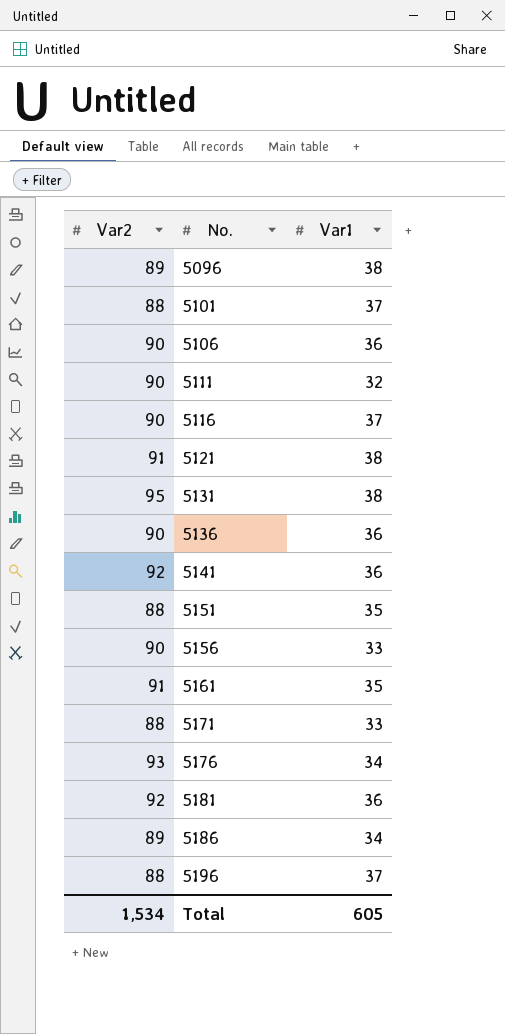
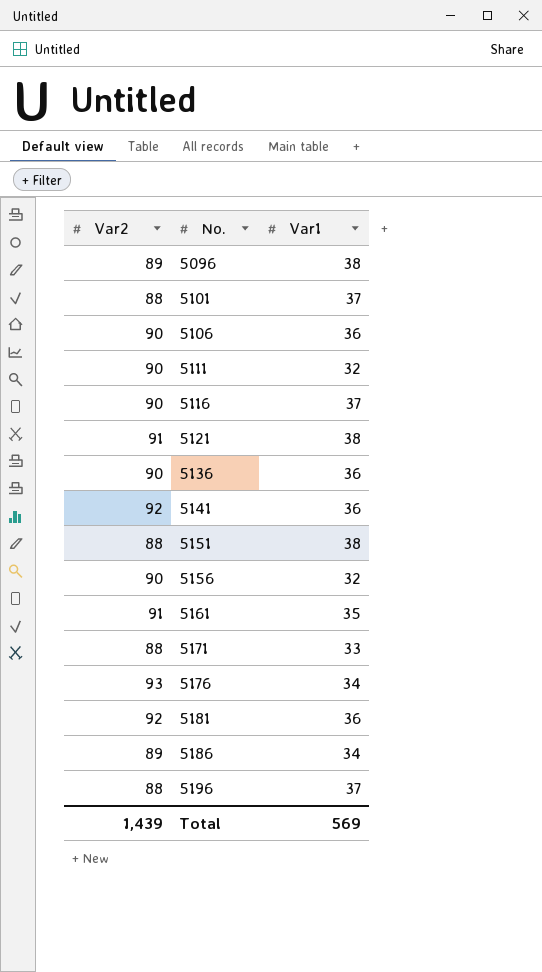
row 5131: 95 | 38 -> none
5151 | Var1: 35 -> 38
5156 | Var1: 33 -> 32
Total | Var2: 1,534 -> 1,439
Total | Var1: 605 -> 569

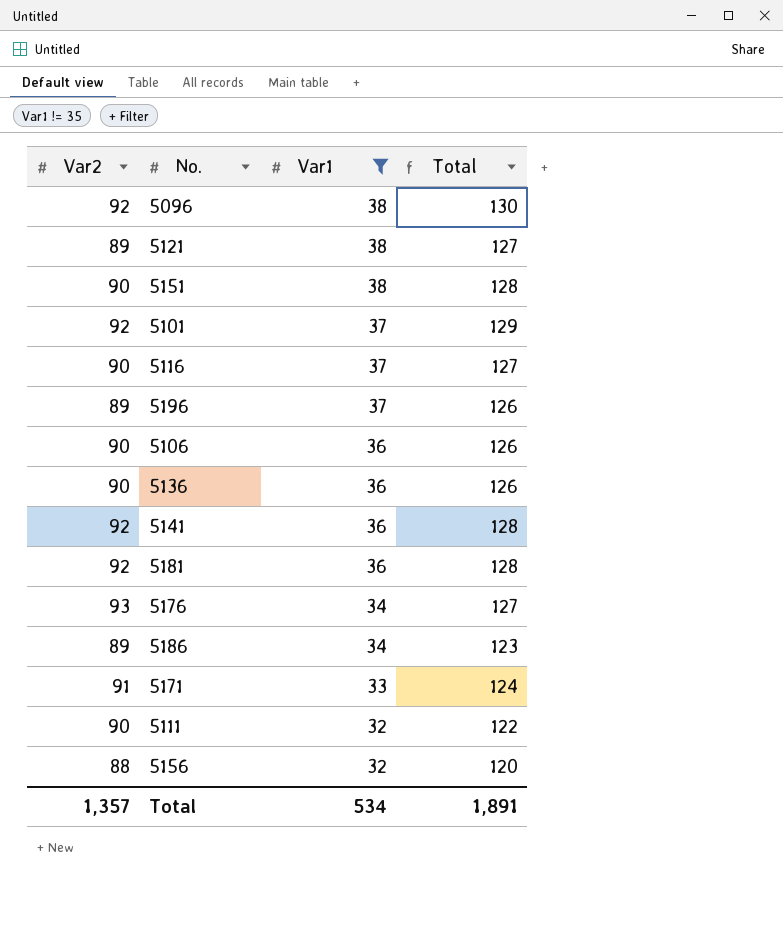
filter: none -> Var1 != 35
row order: No. ascending -> Var1 descending
column Total | formula: none -> [Var2] + [Var1]
5096 | Var2: 89 -> 92
5121 | Var2: 91 -> 89
5151 | Var2: 88 -> 90
5101 | Var2: 88 -> 92
5196 | Var2: 88 -> 89
5171 | Var2: 88 -> 91
5156 | Var2: 90 -> 88
Total | Var2: 1,439 -> 1,357
Total | Var1: 569 -> 534

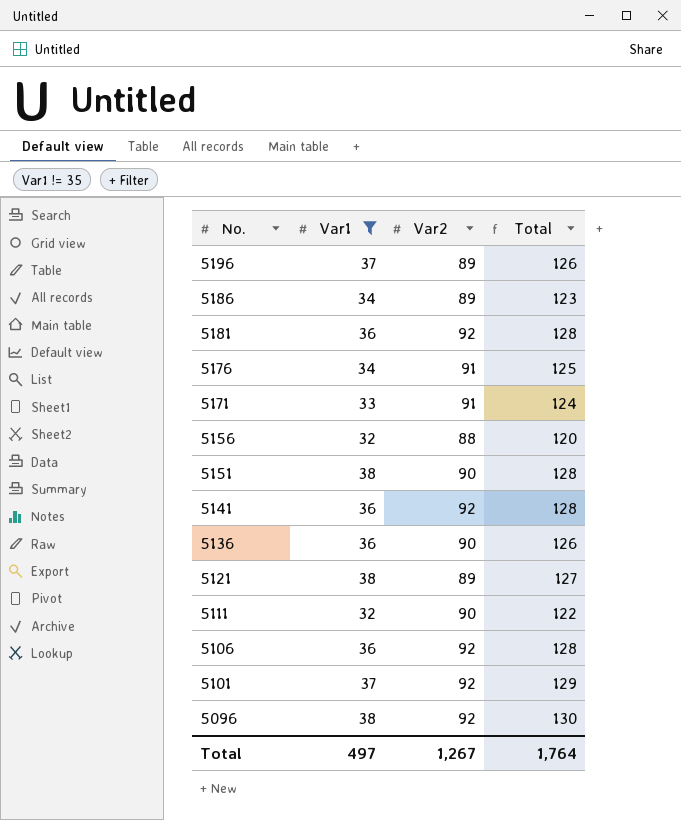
row order: Var1 descending -> No. descending
column Var2 | position: 1 -> 3
row 5116: 90 | 37 | 127 -> none
5176 | Var2: 93 -> 91
5176 | Total: 127 -> 125
5106 | Var2: 90 -> 92
5106 | Total: 126 -> 128
Total | Var1: 534 -> 497
Total | Var2: 1,357 -> 1,267
Total | Total: 1,891 -> 1,764

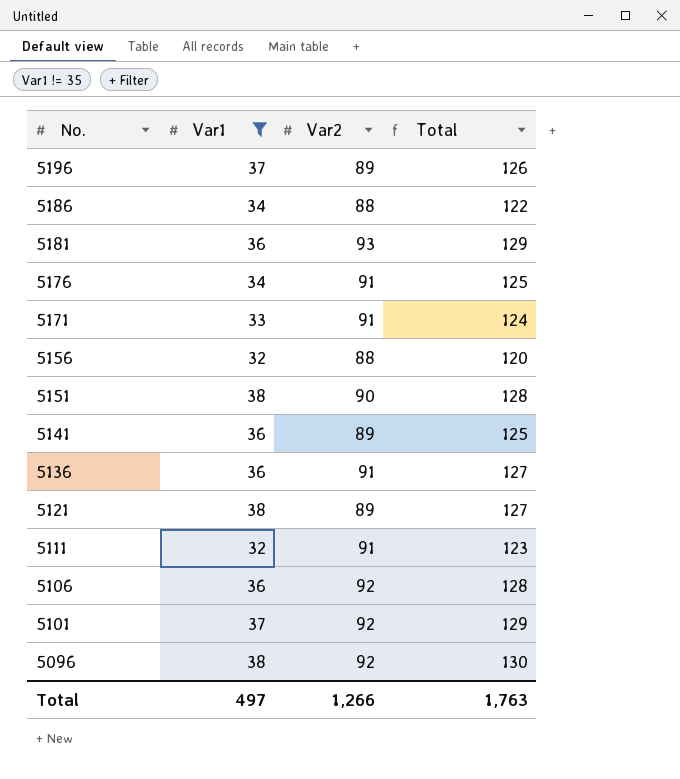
5186 | Var2: 89 -> 88
5186 | Total: 123 -> 122
5181 | Var2: 92 -> 93
5181 | Total: 128 -> 129
5141 | Var2: 92 -> 89
5141 | Total: 128 -> 125
5136 | Var2: 90 -> 91
5136 | Total: 126 -> 127
5111 | Var2: 90 -> 91
5111 | Total: 122 -> 123
Total | Var2: 1,267 -> 1,266
Total | Total: 1,764 -> 1,763

